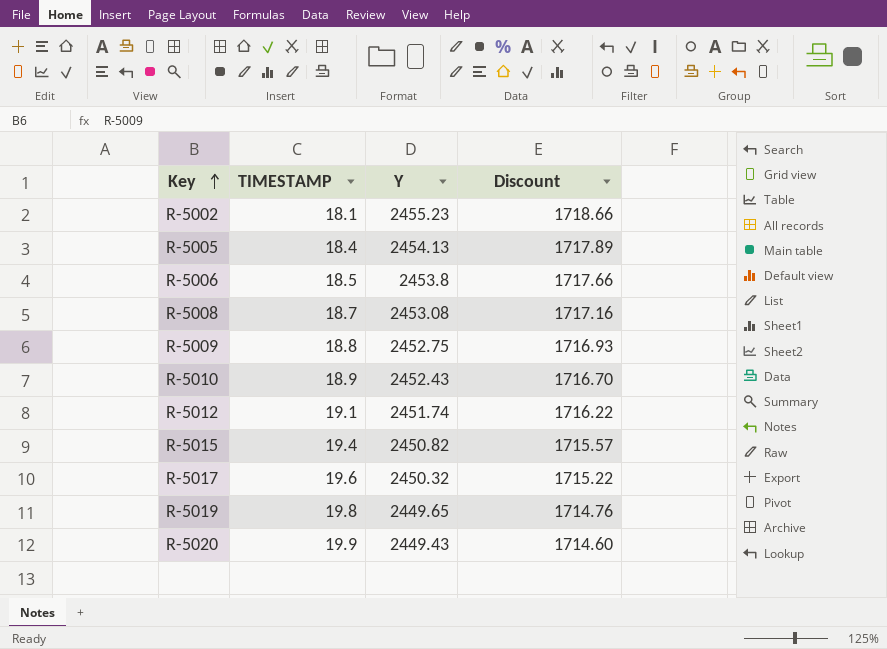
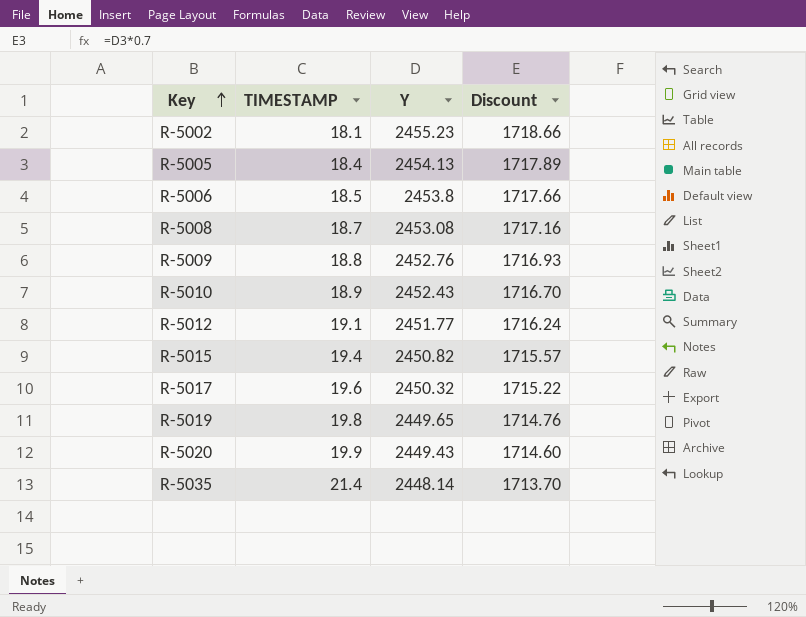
R-5009 | Y: 2452.75 -> 2452.76
R-5012 | Y: 2451.74 -> 2451.77
R-5012 | Discount: 1716.22 -> 1716.24
row R-5035: none -> 21.4 | 2448.14 | 1713.70

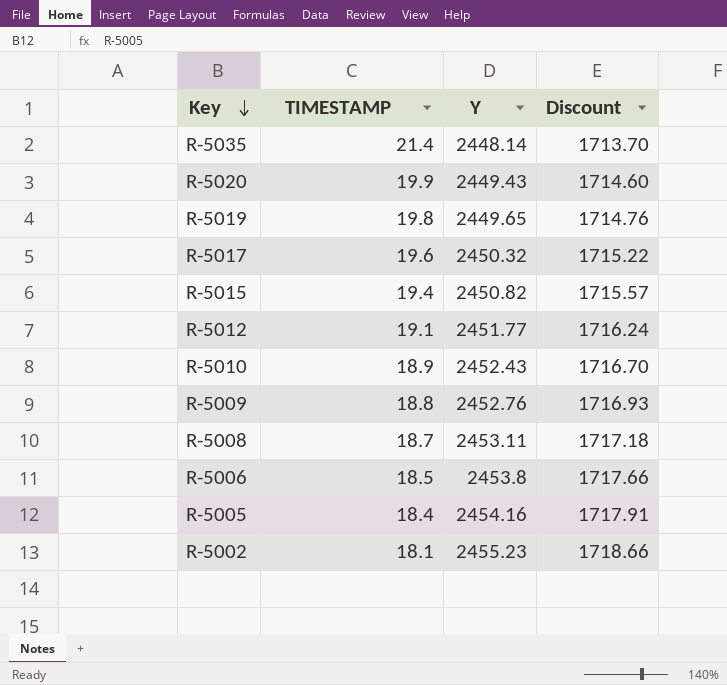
row order: Key ascending -> Key descending
R-5008 | Y: 2453.08 -> 2453.11
R-5008 | Discount: 1717.16 -> 1717.18
R-5005 | Y: 2454.13 -> 2454.16
R-5005 | Discount: 1717.89 -> 1717.91

